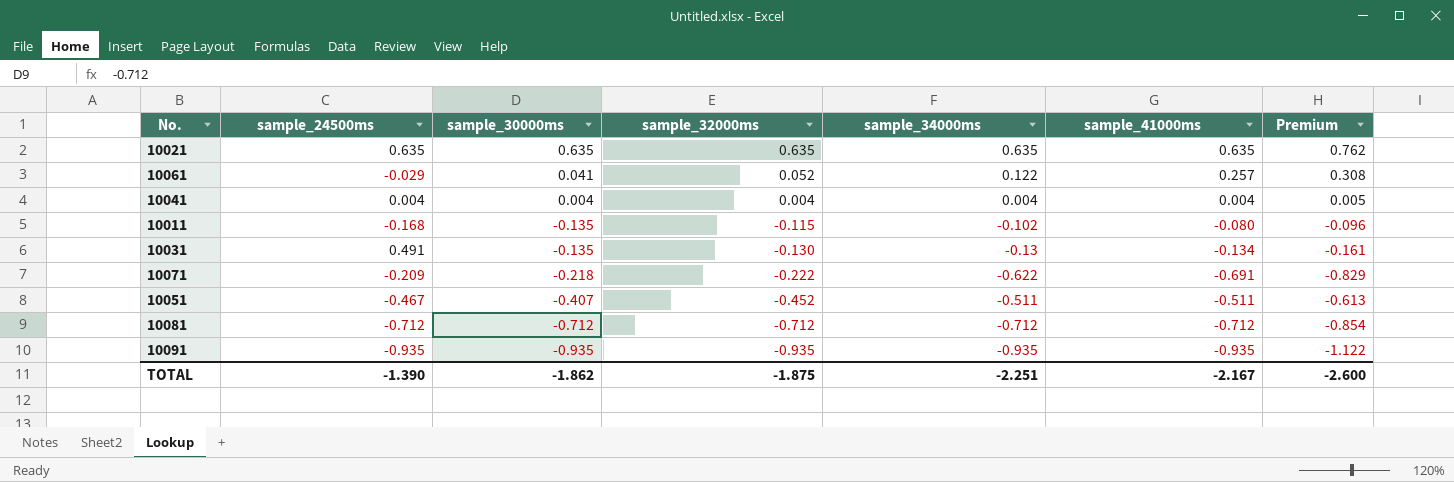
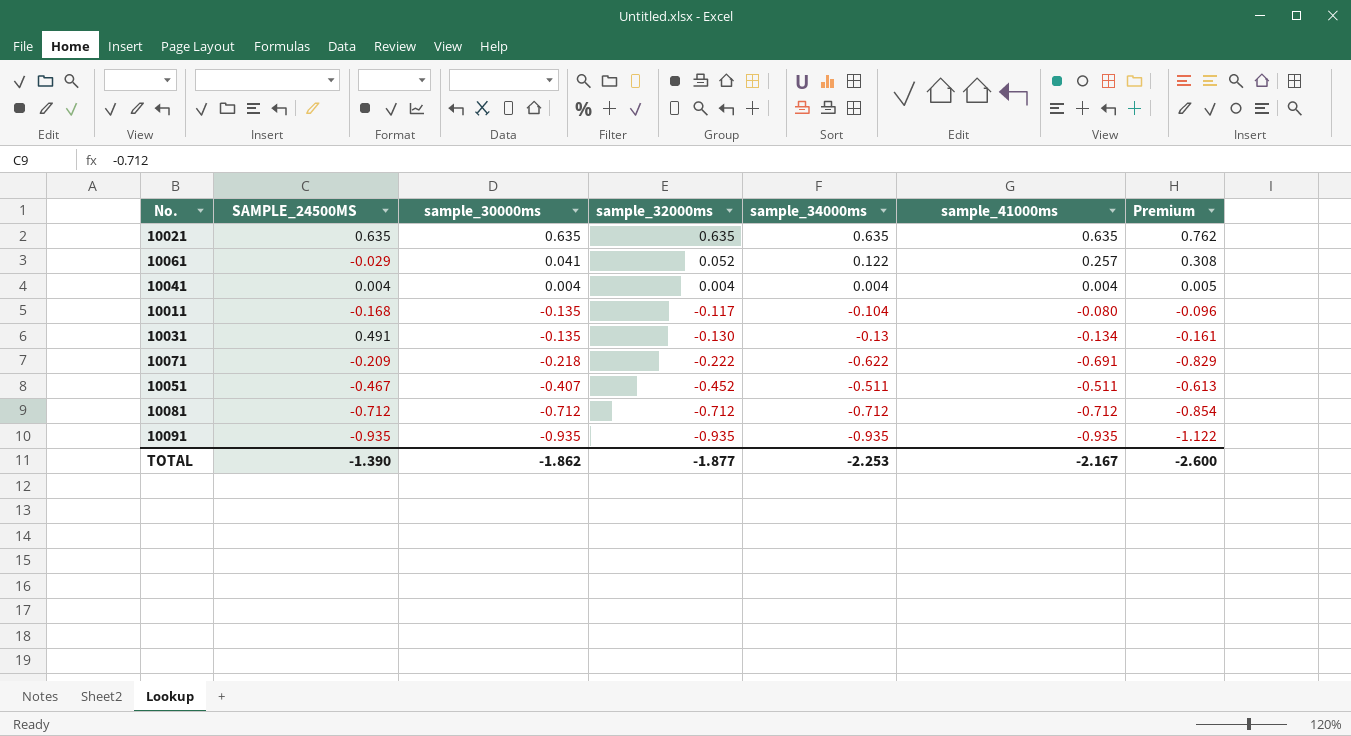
column name: sample_24500ms -> SAMPLE_24500MS
10011 | sample_32000ms: -0.115 -> -0.117
10011 | sample_34000ms: -0.102 -> -0.104
TOTAL | sample_32000ms: -1.875 -> -1.877
TOTAL | sample_34000ms: -2.251 -> -2.253

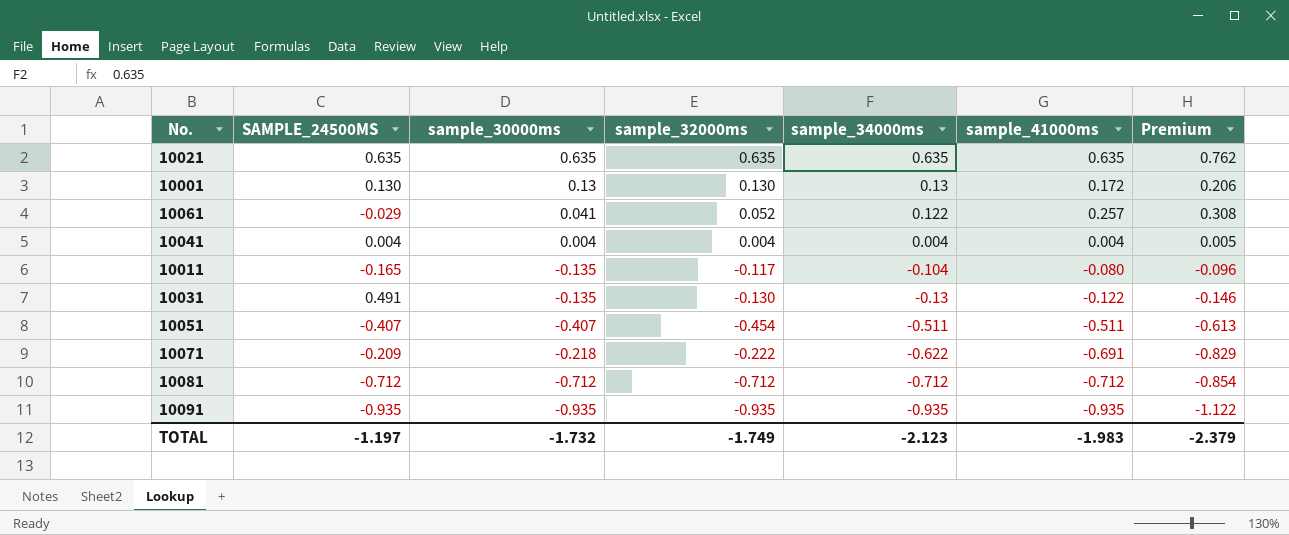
row order: sample_30000ms descending -> sample_34000ms descending
row 10001: none -> 0.130 | 0.13 | 0.130 | 0.13 | 0.172 | 0.206
10011 | SAMPLE_24500MS: -0.168 -> -0.165
10031 | sample_41000ms: -0.134 -> -0.122
10031 | Premium: -0.161 -> -0.146
10051 | SAMPLE_24500MS: -0.467 -> -0.407
10051 | sample_32000ms: -0.452 -> -0.454
TOTAL | SAMPLE_24500MS: -1.390 -> -1.197
TOTAL | sample_30000ms: -1.862 -> -1.732
TOTAL | sample_32000ms: -1.877 -> -1.749
TOTAL | sample_34000ms: -2.253 -> -2.123
TOTAL | sample_41000ms: -2.167 -> -1.983
TOTAL | Premium: -2.600 -> -2.379

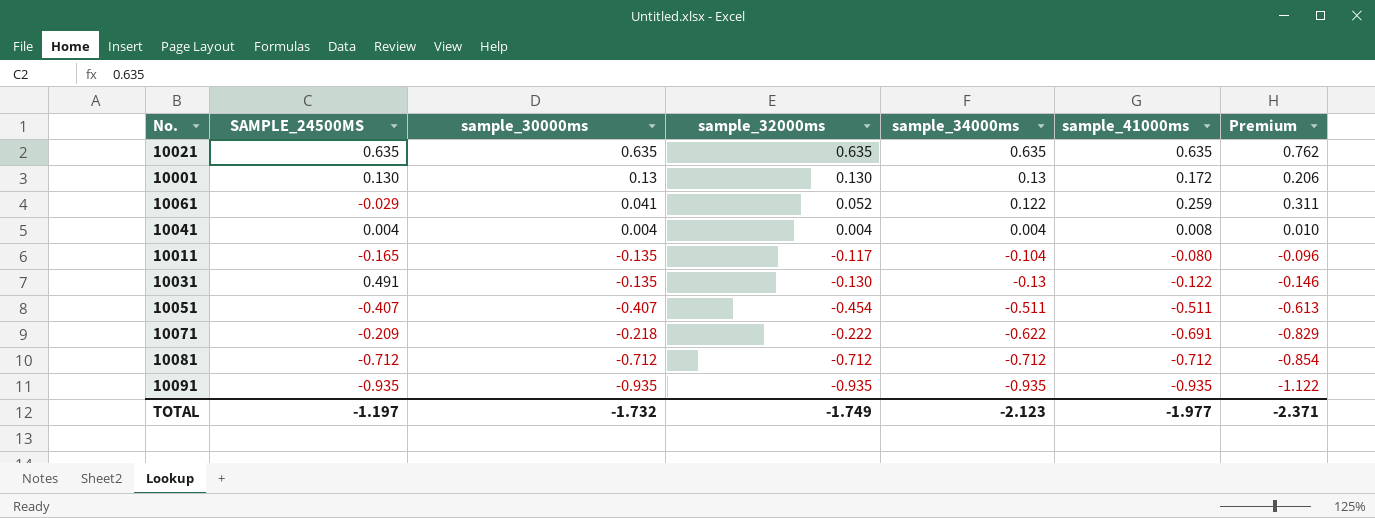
10061 | sample_41000ms: 0.257 -> 0.259
10061 | Premium: 0.308 -> 0.311
10041 | sample_41000ms: 0.004 -> 0.008
10041 | Premium: 0.005 -> 0.010
TOTAL | sample_41000ms: -1.983 -> -1.977
TOTAL | Premium: -2.379 -> -2.371

